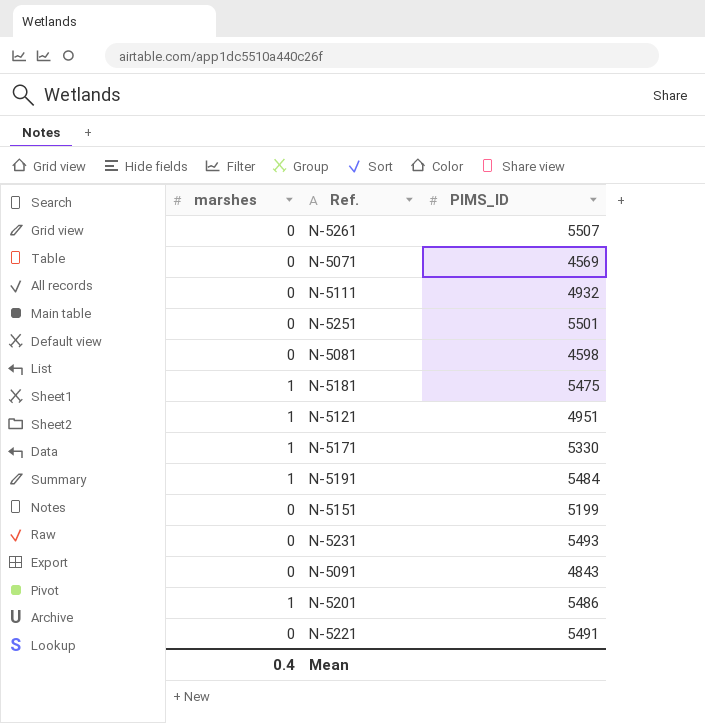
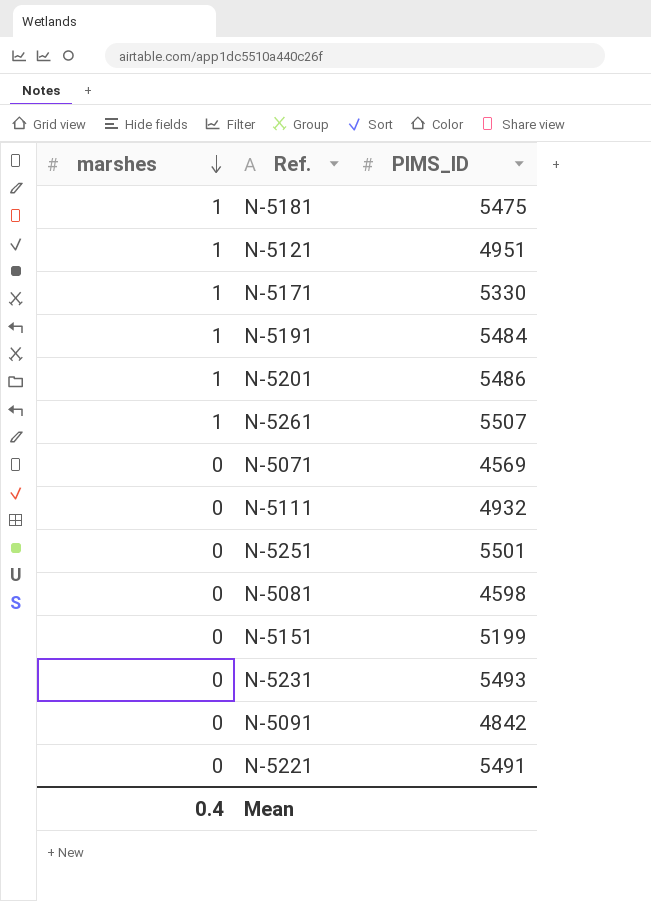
row order: none -> marshes descending
N-5261 | marshes: 0 -> 1
N-5091 | PIMS_ID: 4843 -> 4842

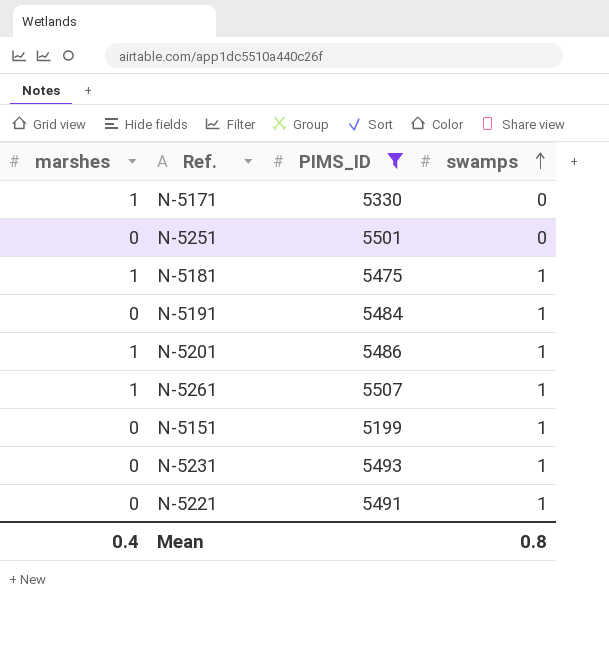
filter: none -> PIMS_ID >= 5199
row order: marshes descending -> swamps ascending
column swamps | position: none -> 4
N-5191 | marshes: 1 -> 0

